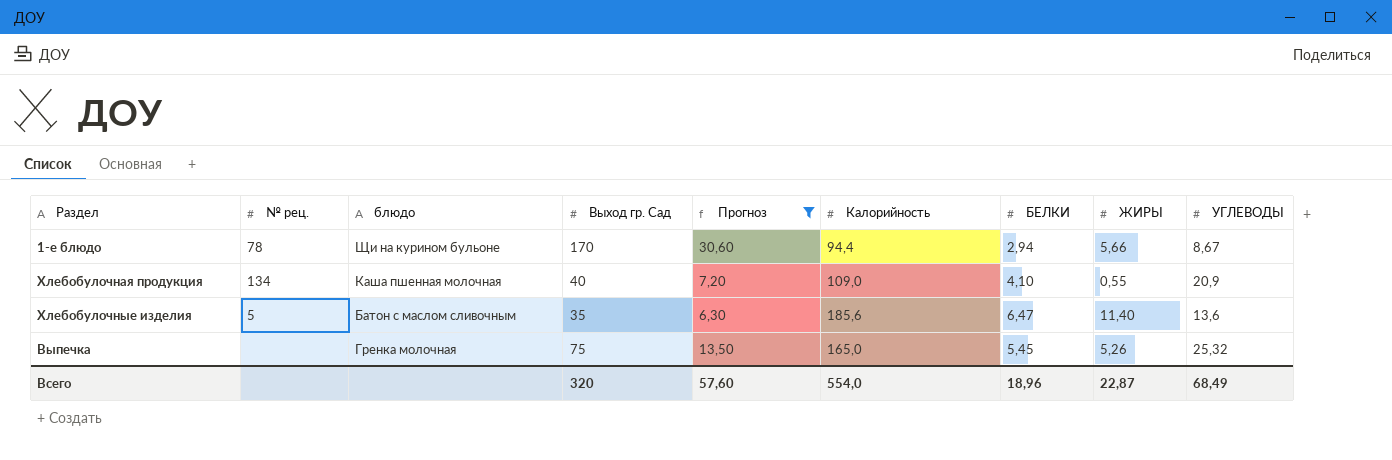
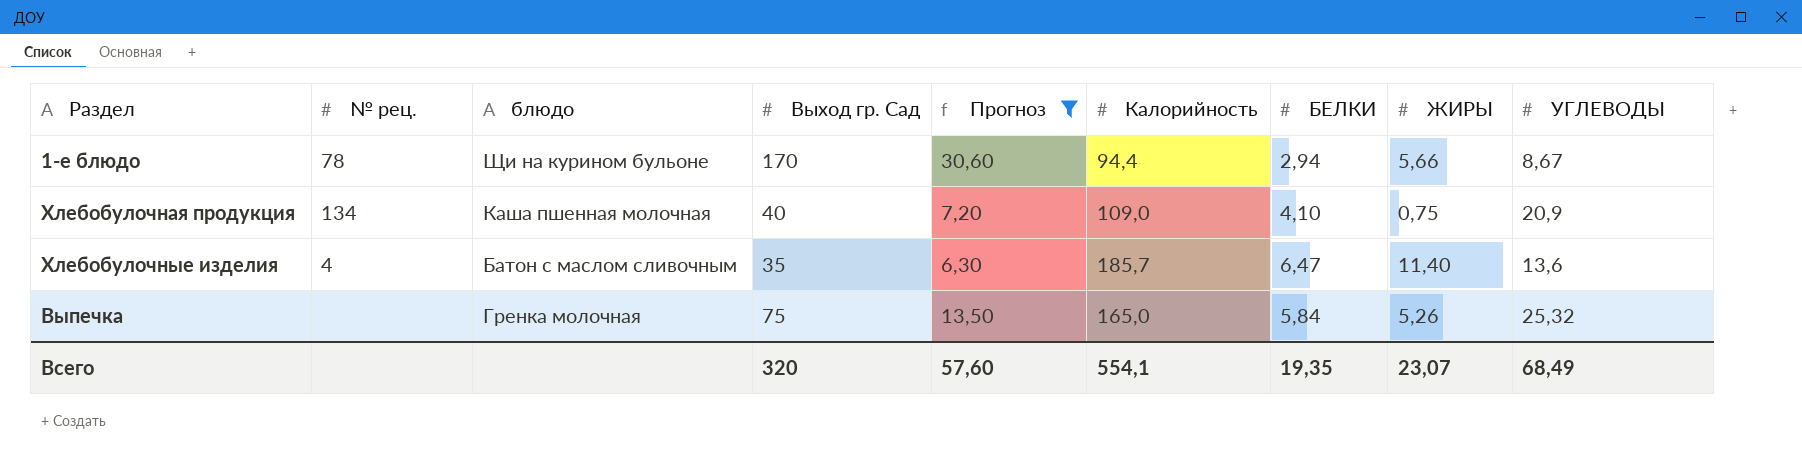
Хлебобулочная продукция | ЖИРЫ: 0,55 -> 0,75
Хлебобулочные изделия | № рец.: 5 -> 4
Хлебобулочные изделия | Калорийность: 185,6 -> 185,7
Выпечка | БЕЛКИ: 5,45 -> 5,84
Всего | Калорийность: 554,0 -> 554,1
Всего | БЕЛКИ: 18,96 -> 19,35
Всего | ЖИРЫ: 22,87 -> 23,07

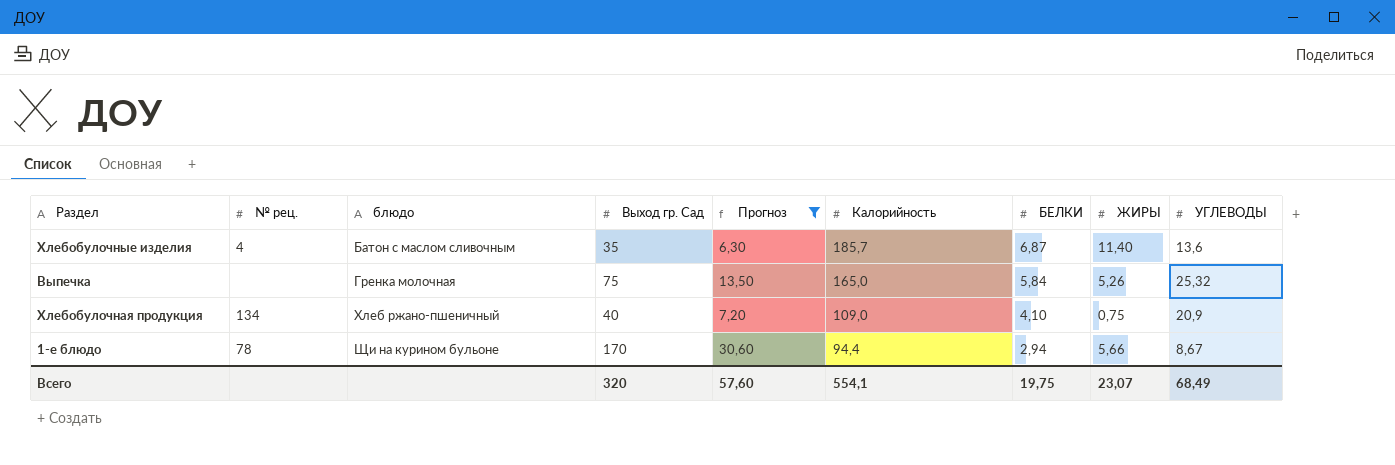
row order: none -> блюдо ascending
Хлебобулочные изделия | БЕЛКИ: 6,47 -> 6,87
Хлебобулочная продукция | блюдо: Каша пшенная молочная -> Хлеб ржано-пшеничный
Всего | БЕЛКИ: 19,35 -> 19,75

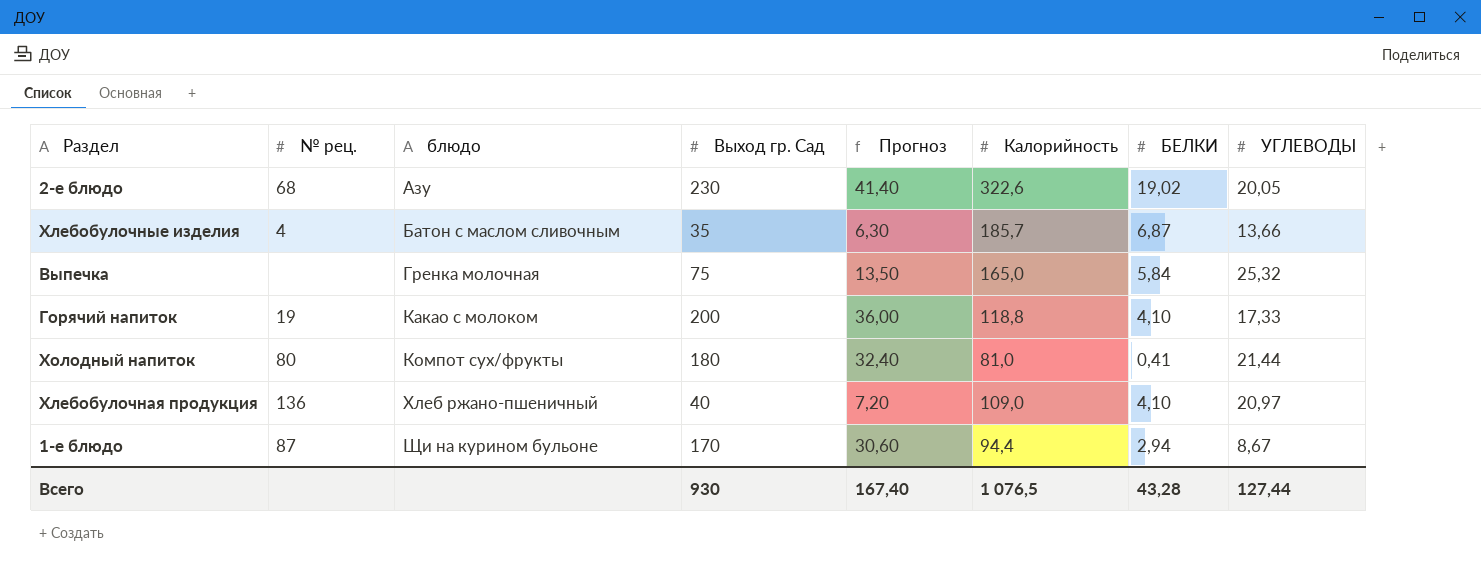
filter: Прогноз <= 30,60 -> none
column ЖИРЫ | position: 8 -> none
Хлебобулочные изделия | УГЛЕВОДЫ: 13,6 -> 13,66
Хлебобулочная продукция | № рец.: 134 -> 136
Хлебобулочная продукция | УГЛЕВОДЫ: 20,9 -> 20,97
1-е блюдо | № рец.: 78 -> 87
Всего | Выход гр. Сад: 320 -> 930
Всего | Прогноз: 57,60 -> 167,40
Всего | Калорийность: 554,1 -> 1 076,5
Всего | БЕЛКИ: 19,75 -> 43,28
Всего | УГЛЕВОДЫ: 68,49 -> 127,44

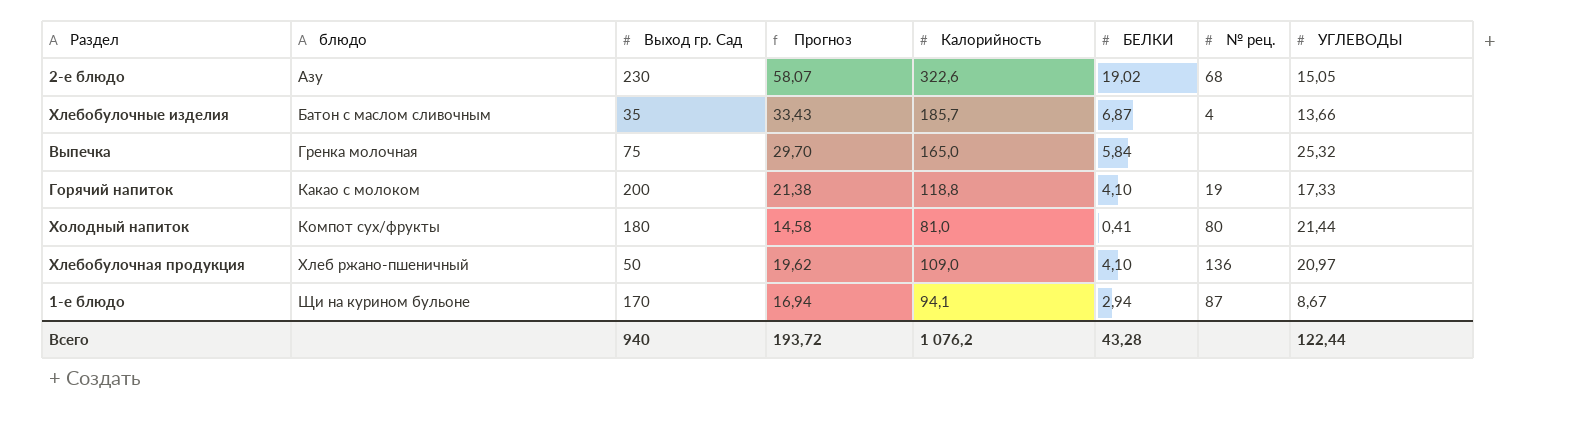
column Прогноз | formula: [Выход гр. Сад] * 0,18 -> [Калорийность] * 0,18
column № рец. | position: 2 -> 7
2-е блюдо | УГЛЕВОДЫ: 20,05 -> 15,05
Хлебобулочная продукция | Выход гр. Сад: 40 -> 50
1-е блюдо | Калорийность: 94,4 -> 94,1
Всего | Выход гр. Сад: 930 -> 940
Всего | Прогноз: 167,40 -> 193,72
Всего | Калорийность: 1 076,5 -> 1 076,2
Всего | УГЛЕВОДЫ: 127,44 -> 122,44

